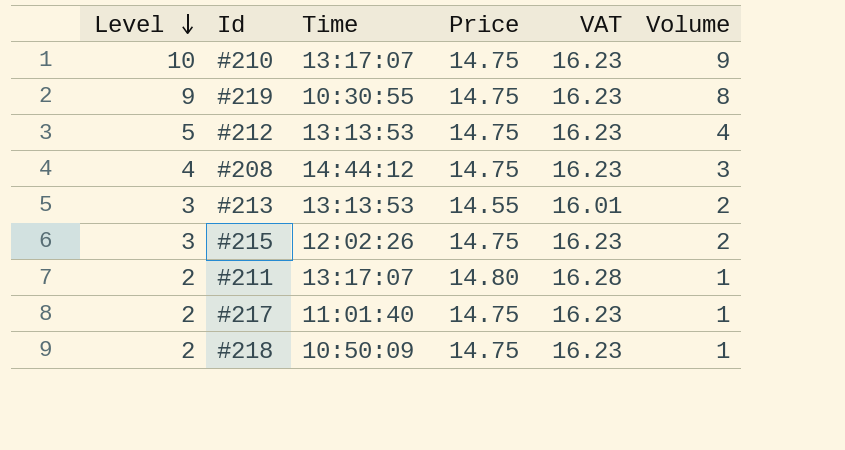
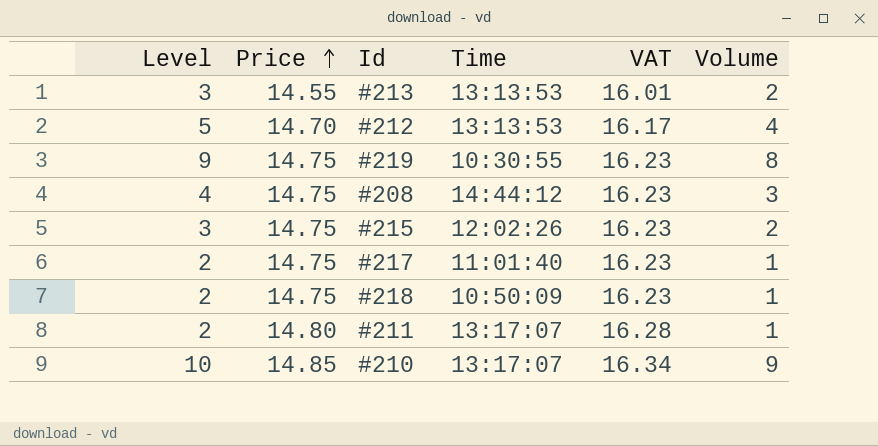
row order: Level descending -> Price ascending
column Price | position: 4 -> 2
#212 | Price: 14.75 -> 14.70
#212 | VAT: 16.23 -> 16.17
#210 | Price: 14.75 -> 14.85
#210 | VAT: 16.23 -> 16.34

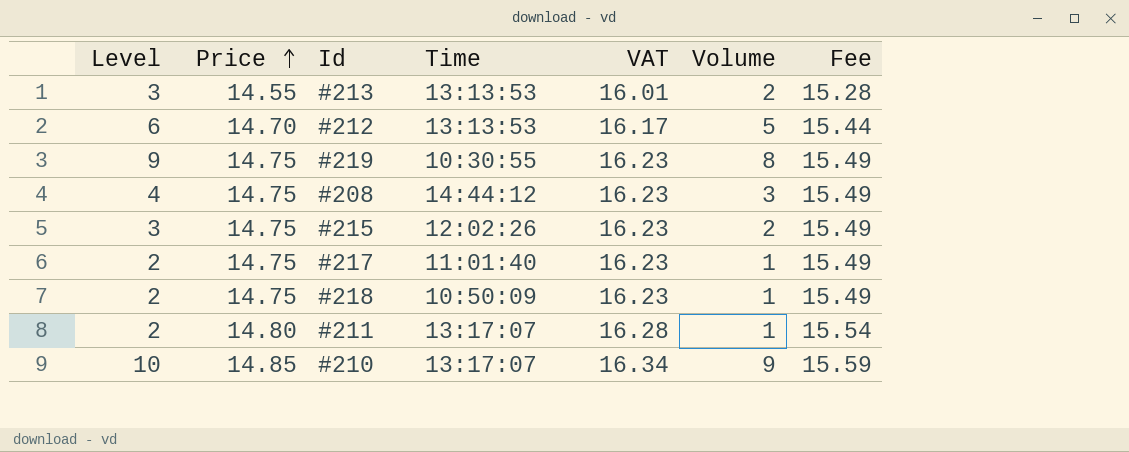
column Fee | formula: none -> [Price] * 1.05
#212 | Level: 5 -> 6
#212 | Volume: 4 -> 5

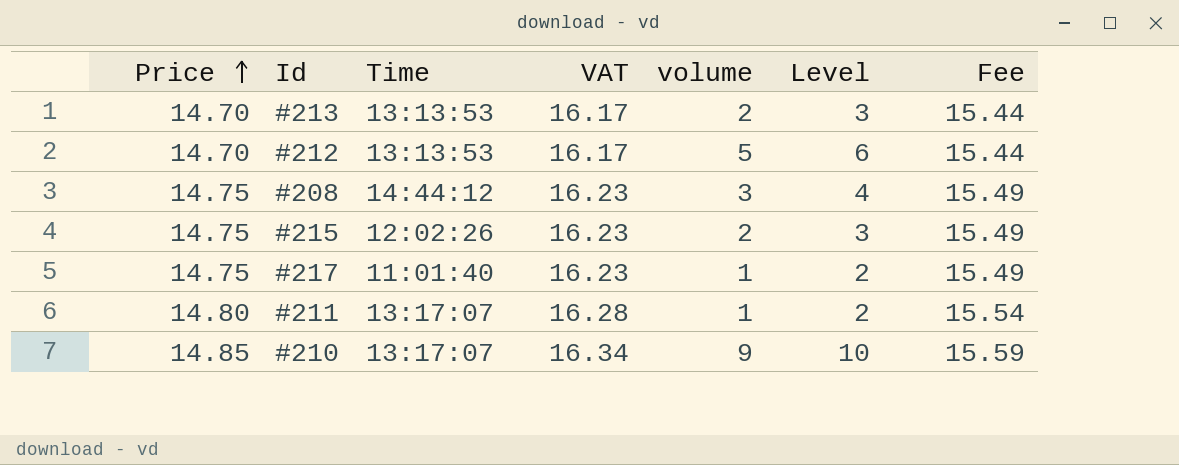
column name: Volume -> volume
column Level | position: 1 -> 6
row #219: 9 | 14.75 | 10:30:55 | 16.23 | 8 | 15.49 -> none
row #218: 2 | 14.75 | 10:50:09 | 16.23 | 1 | 15.49 -> none
#213 | Price: 14.55 -> 14.70
#213 | VAT: 16.01 -> 16.17
#213 | Fee: 15.28 -> 15.44

